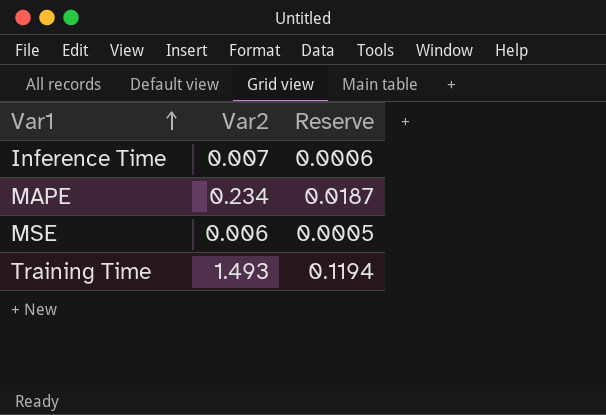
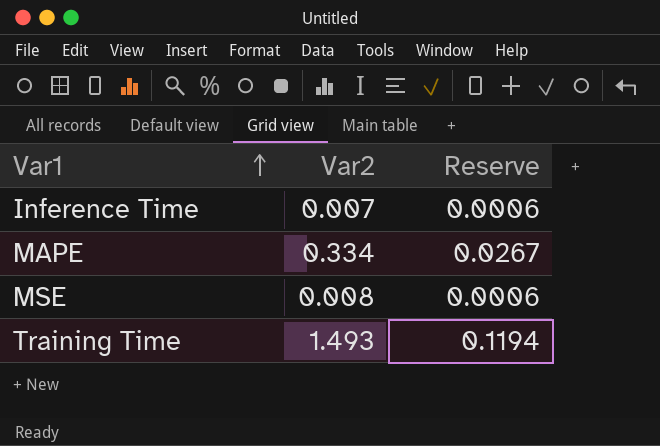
MAPE | Var2: 0.234 -> 0.334
MAPE | Reserve: 0.0187 -> 0.0267
MSE | Var2: 0.006 -> 0.008
MSE | Reserve: 0.0005 -> 0.0006

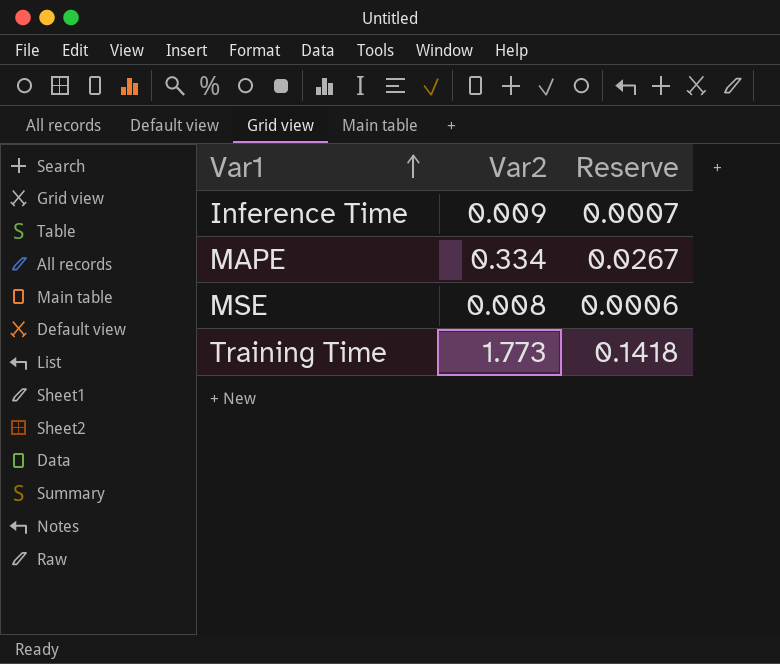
Inference Time | Var2: 0.007 -> 0.009
Inference Time | Reserve: 0.0006 -> 0.0007
Training Time | Var2: 1.493 -> 1.773
Training Time | Reserve: 0.1194 -> 0.1418

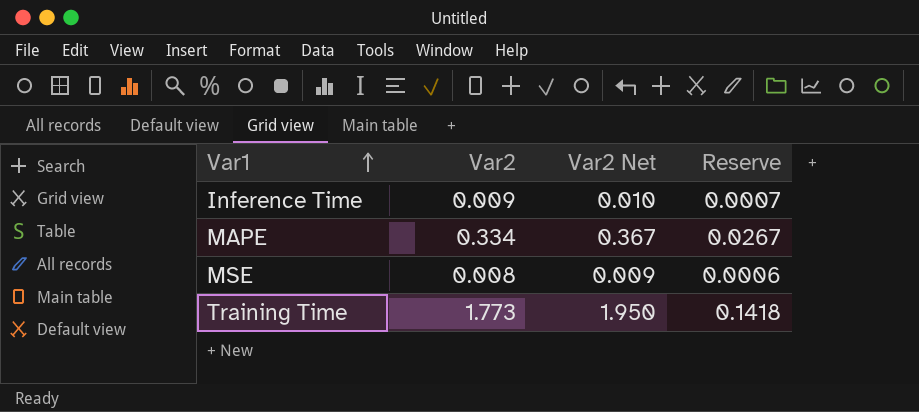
column Var2 Net | formula: none -> [Var2] * 1.1

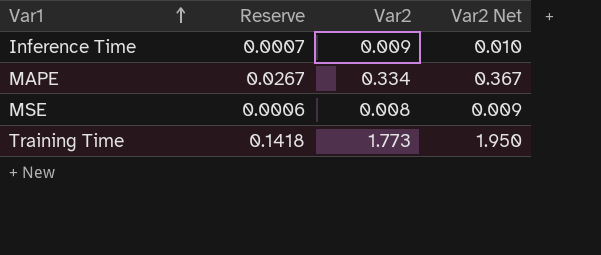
column Reserve | position: 4 -> 2

